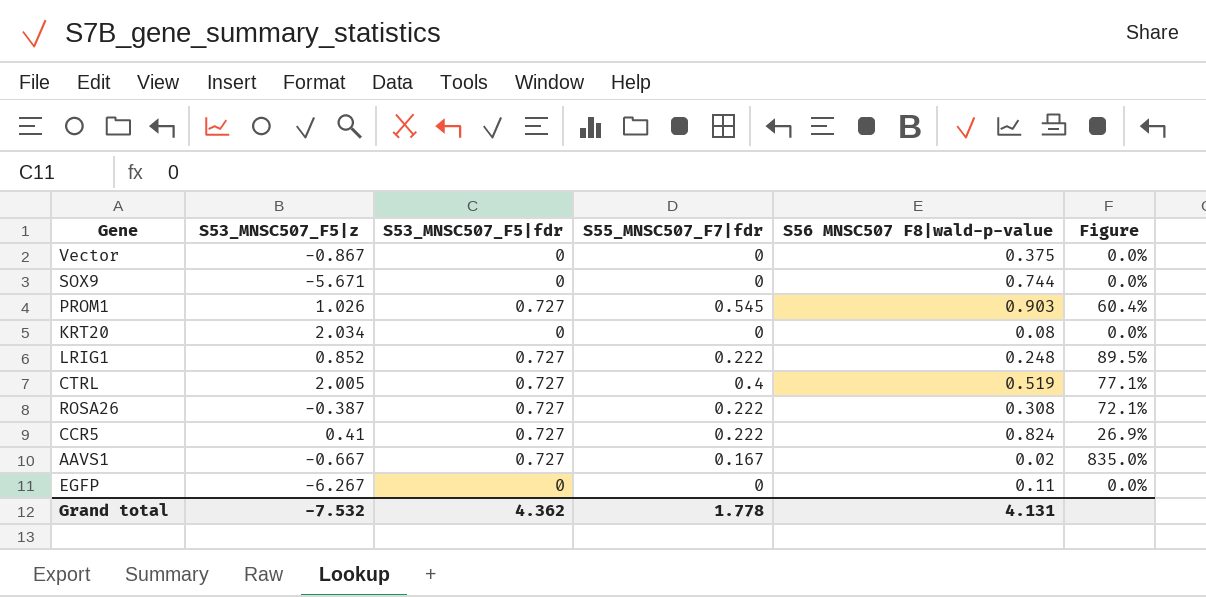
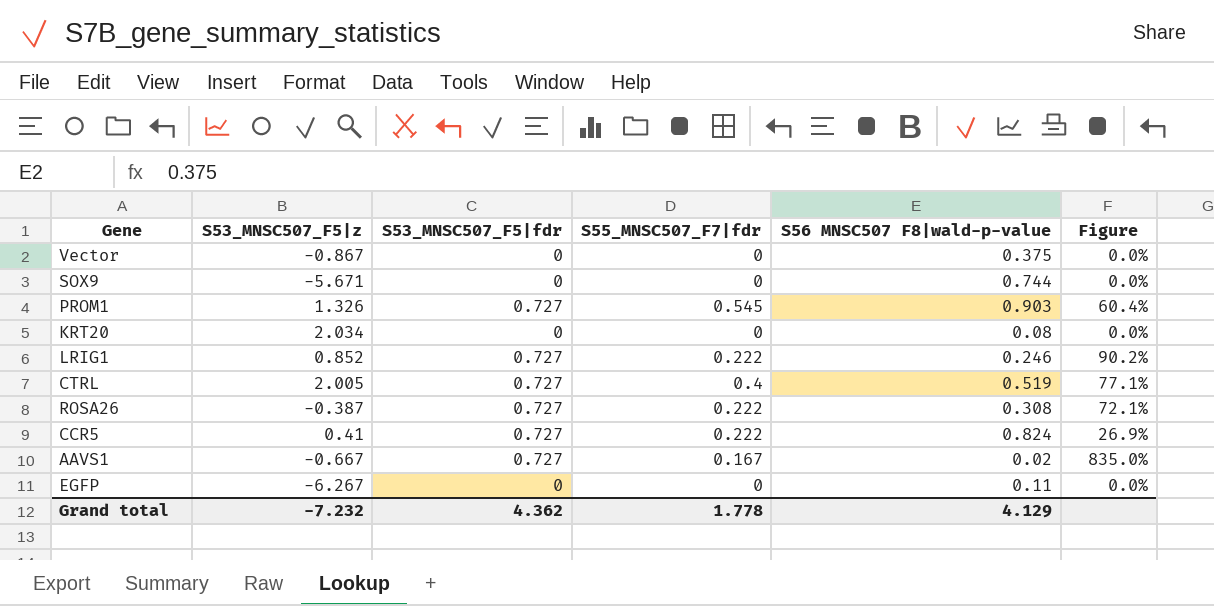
PROM1 | S53_MNSC507_F5|z: 1.026 -> 1.326
LRIG1 | S56 MNSC507 F8|wald-p-value: 0.248 -> 0.246
LRIG1 | Figure: 89.5% -> 90.2%
Grand total | S53_MNSC507_F5|z: -7.532 -> -7.232
Grand total | S56 MNSC507 F8|wald-p-value: 4.131 -> 4.129

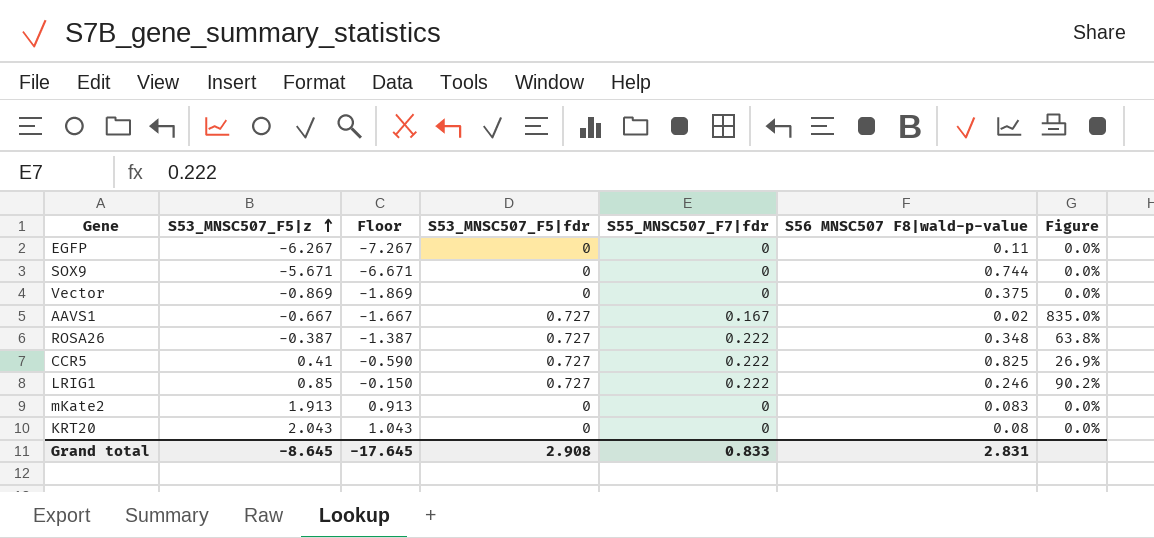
row order: none -> S53_MNSC507_F5|z ascending
column Floor | formula: none -> [S53_MNSC507_F5|z] - 1
row PROM1: 1.326 | 0.727 | 0.545 | 0.903 | 60.4% -> none
row CTRL: 2.005 | 0.727 | 0.4 | 0.519 | 77.1% -> none
Vector | S53_MNSC507_F5|z: -0.867 -> -0.869
ROSA26 | S56 MNSC507 F8|wald-p-value: 0.308 -> 0.348
ROSA26 | Figure: 72.1% -> 63.8%
CCR5 | S56 MNSC507 F8|wald-p-value: 0.824 -> 0.825
LRIG1 | S53_MNSC507_F5|z: 0.852 -> 0.85
row mKate2: none -> 1.913 | 0.913 | 0 | 0 | 0.083 | 0.0%
KRT20 | S53_MNSC507_F5|z: 2.034 -> 2.043
Grand total | S53_MNSC507_F5|z: -7.232 -> -8.645
Grand total | S53_MNSC507_F5|fdr: 4.362 -> 2.908
Grand total | S55_MNSC507_F7|fdr: 1.778 -> 0.833
Grand total | S56 MNSC507 F8|wald-p-value: 4.129 -> 2.831

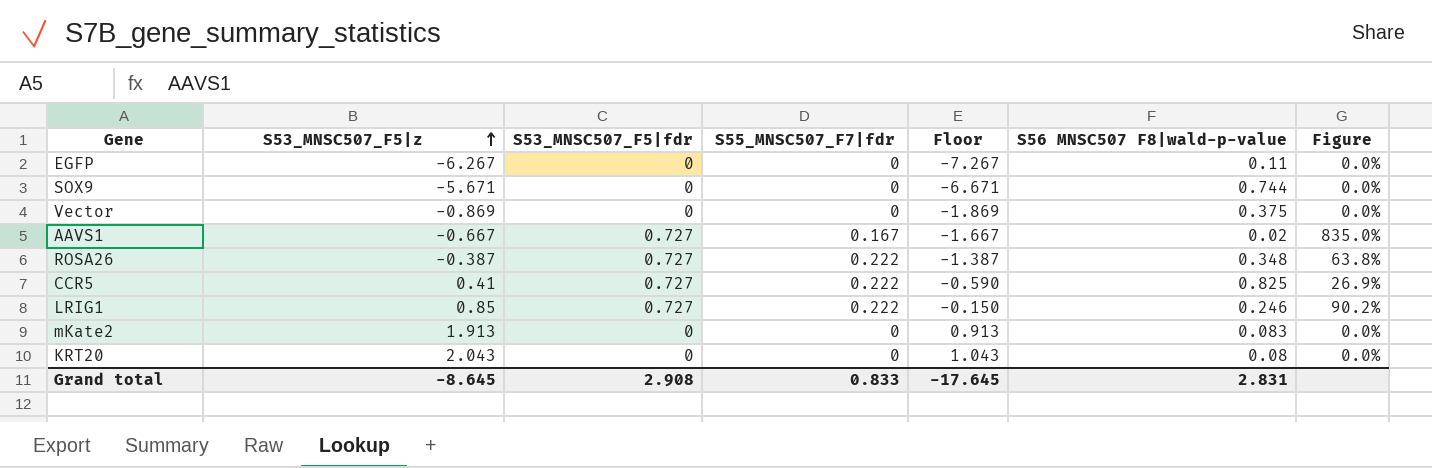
column Floor | position: 3 -> 5

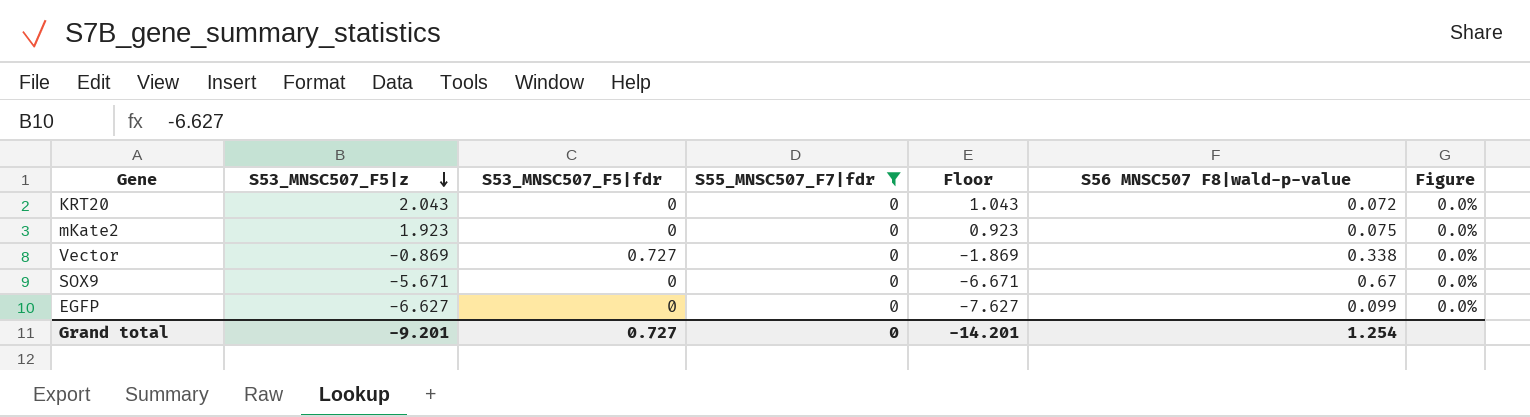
filter: none -> S55_MNSC507_F7|fdr = 0
row order: S53_MNSC507_F5|z ascending -> S53_MNSC507_F5|z descending
KRT20 | S56 MNSC507 F8|wald-p-value: 0.08 -> 0.072
mKate2 | S53_MNSC507_F5|z: 1.913 -> 1.923
mKate2 | Floor: 0.913 -> 0.923
mKate2 | S56 MNSC507 F8|wald-p-value: 0.083 -> 0.075
Vector | S53_MNSC507_F5|fdr: 0 -> 0.727
Vector | S56 MNSC507 F8|wald-p-value: 0.375 -> 0.338
SOX9 | S56 MNSC507 F8|wald-p-value: 0.744 -> 0.67
EGFP | S53_MNSC507_F5|z: -6.267 -> -6.627
EGFP | Floor: -7.267 -> -7.627
EGFP | S56 MNSC507 F8|wald-p-value: 0.11 -> 0.099
Grand total | S53_MNSC507_F5|z: -8.645 -> -9.201
Grand total | S53_MNSC507_F5|fdr: 2.908 -> 0.727
Grand total | S55_MNSC507_F7|fdr: 0.833 -> 0
Grand total | Floor: -17.645 -> -14.201
Grand total | S56 MNSC507 F8|wald-p-value: 2.831 -> 1.254

